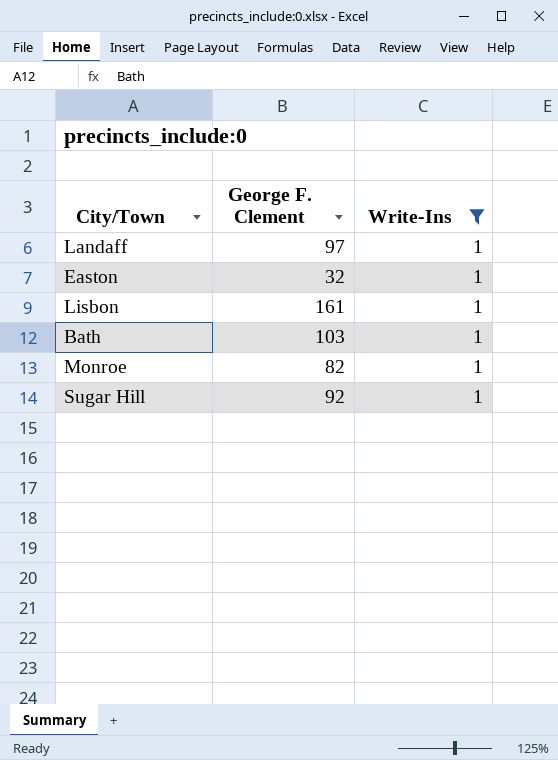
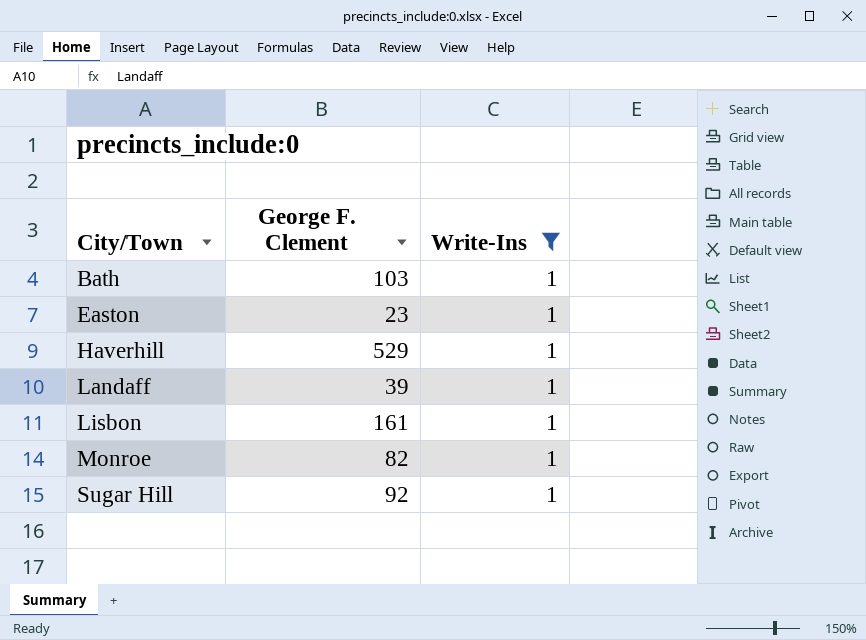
row order: none -> City/Town ascending
Easton | George F. Clement: 32 -> 23
row Haverhill: none -> 529 | 1
Landaff | George F. Clement: 97 -> 39

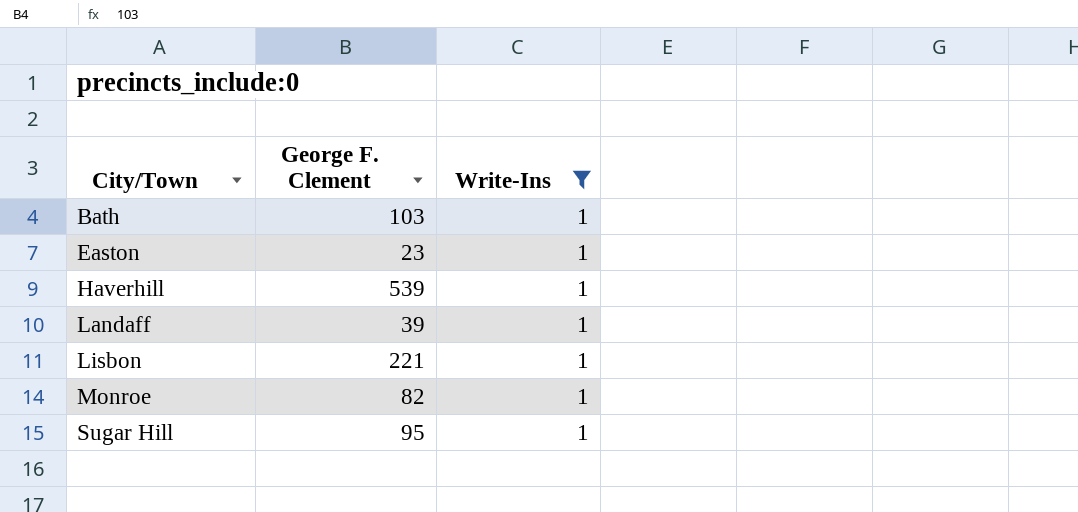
Haverhill | George F. Clement: 529 -> 539
Lisbon | George F. Clement: 161 -> 221
Sugar Hill | George F. Clement: 92 -> 95

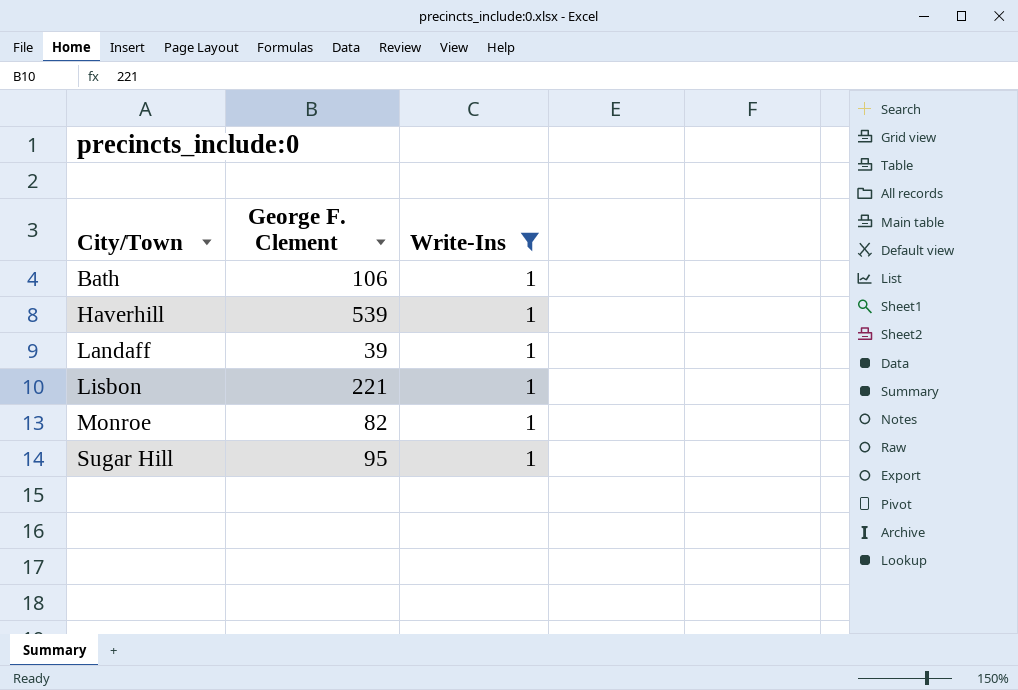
row Easton: 23 | 1 -> none
Bath | George F. Clement: 103 -> 106

